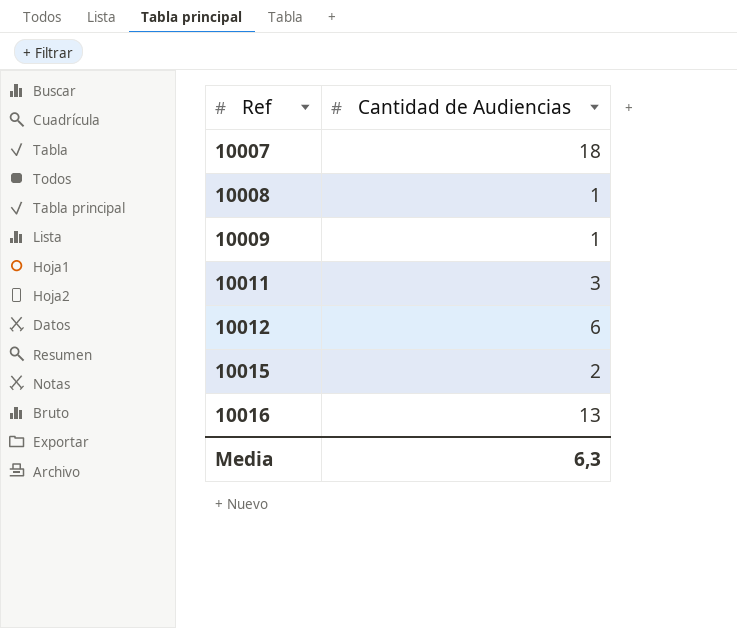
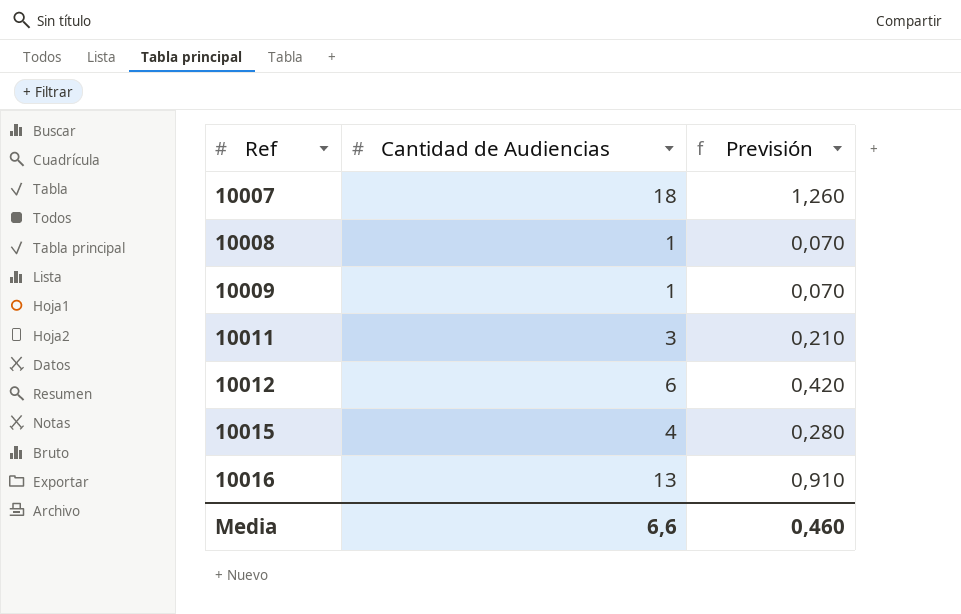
column Previsión | formula: none -> [Cantidad de Audiencias] * 0,07
10015 | Cantidad de Audiencias: 2 -> 4
Media | Cantidad de Audiencias: 6,3 -> 6,6

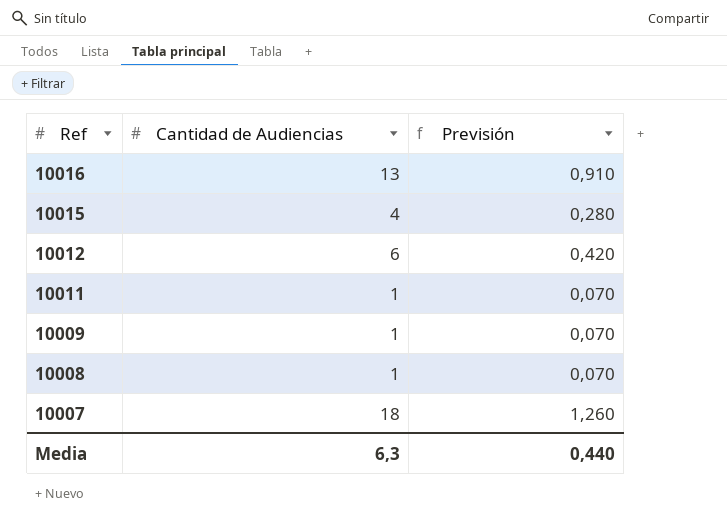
row order: Ref ascending -> Ref descending
10011 | Cantidad de Audiencias: 3 -> 1
10011 | Previsión: 0,210 -> 0,070
Media | Cantidad de Audiencias: 6,6 -> 6,3
Media | Previsión: 0,460 -> 0,440

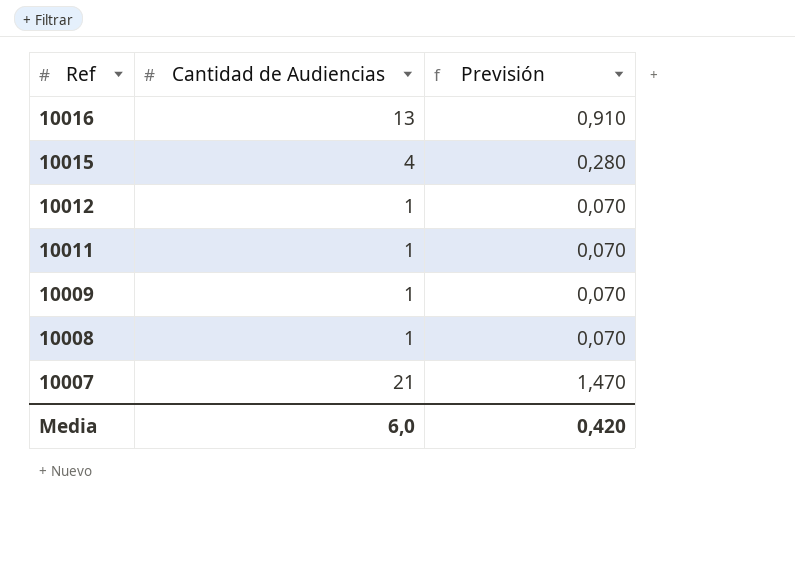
10012 | Cantidad de Audiencias: 6 -> 1
10012 | Previsión: 0,420 -> 0,070
10007 | Cantidad de Audiencias: 18 -> 21
10007 | Previsión: 1,260 -> 1,470
Media | Cantidad de Audiencias: 6,3 -> 6,0
Media | Previsión: 0,440 -> 0,420

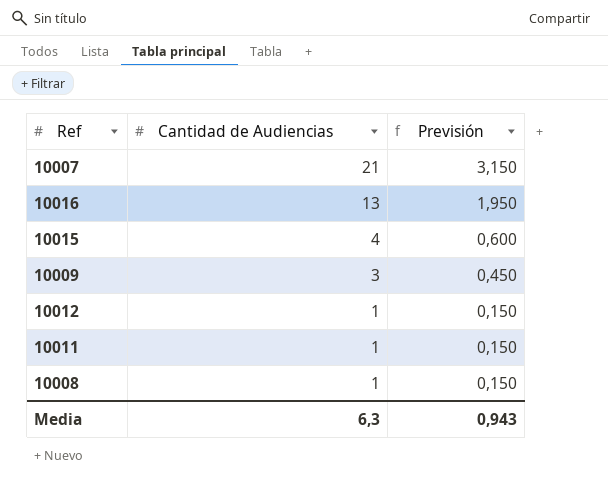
row order: Ref descending -> Cantidad de Audiencias descending
column Previsión | formula: [Cantidad de Audiencias] * 0,07 -> [Cantidad de Audiencias] * 0,15
10009 | Cantidad de Audiencias: 1 -> 3
Media | Cantidad de Audiencias: 6,0 -> 6,3
Media | Previsión: 0,420 -> 0,943

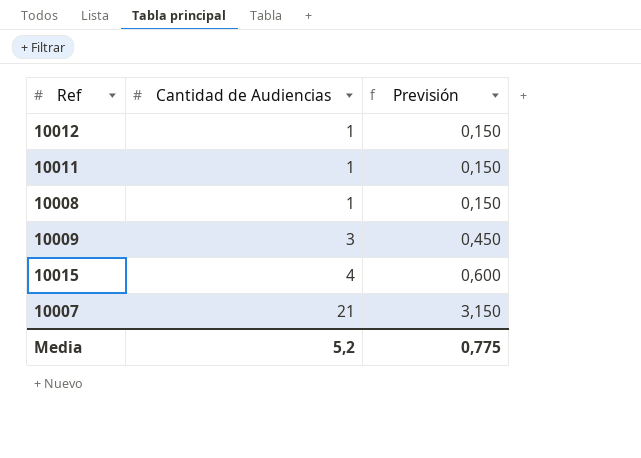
row order: Cantidad de Audiencias descending -> Cantidad de Audiencias ascending
row 10016: 13 | 1,950 -> none
Media | Cantidad de Audiencias: 6,3 -> 5,2
Media | Previsión: 0,943 -> 0,775

